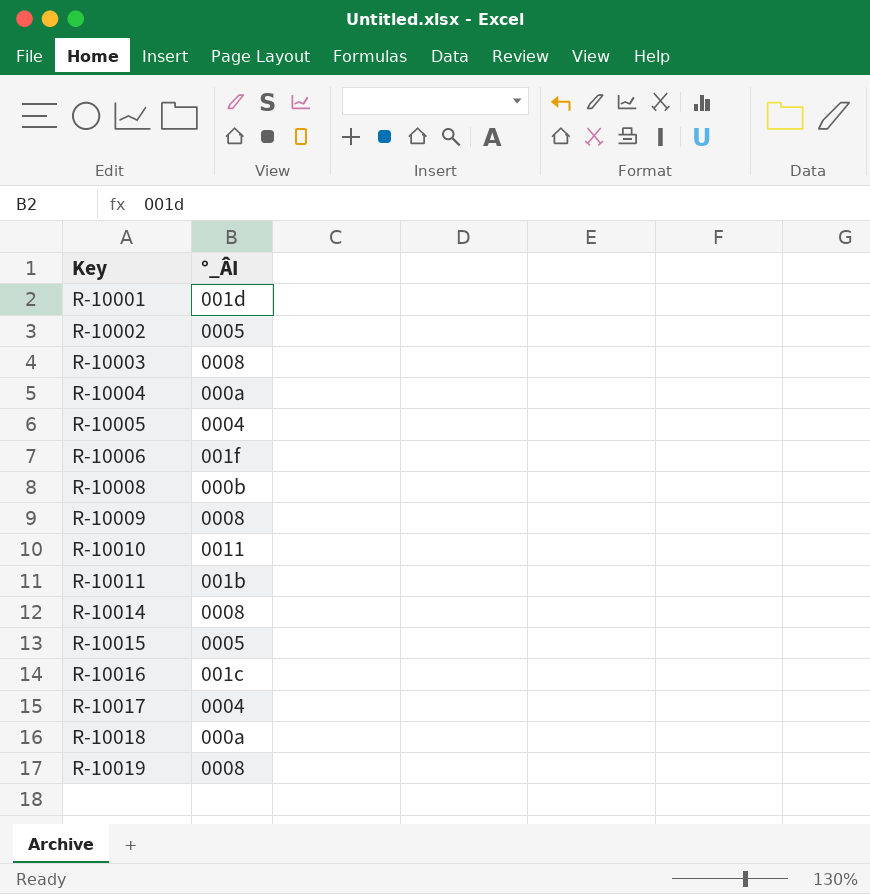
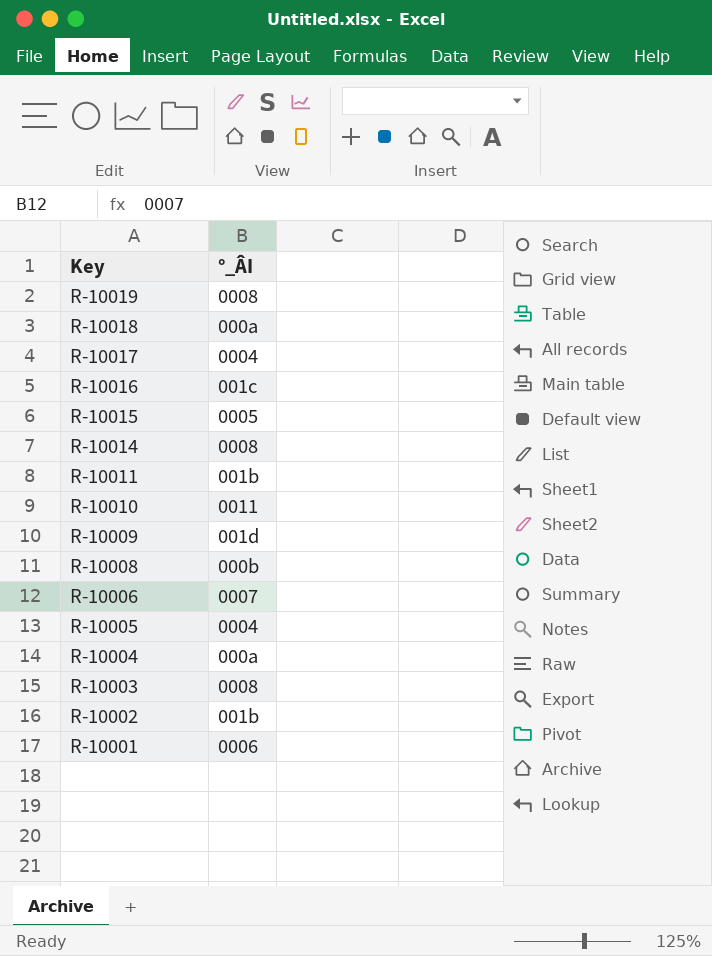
row order: Key ascending -> Key descending
R-10009 | °_ÂI: 0008 -> 001d
R-10006 | °_ÂI: 001f -> 0007
R-10002 | °_ÂI: 0005 -> 001b
R-10001 | °_ÂI: 001d -> 0006

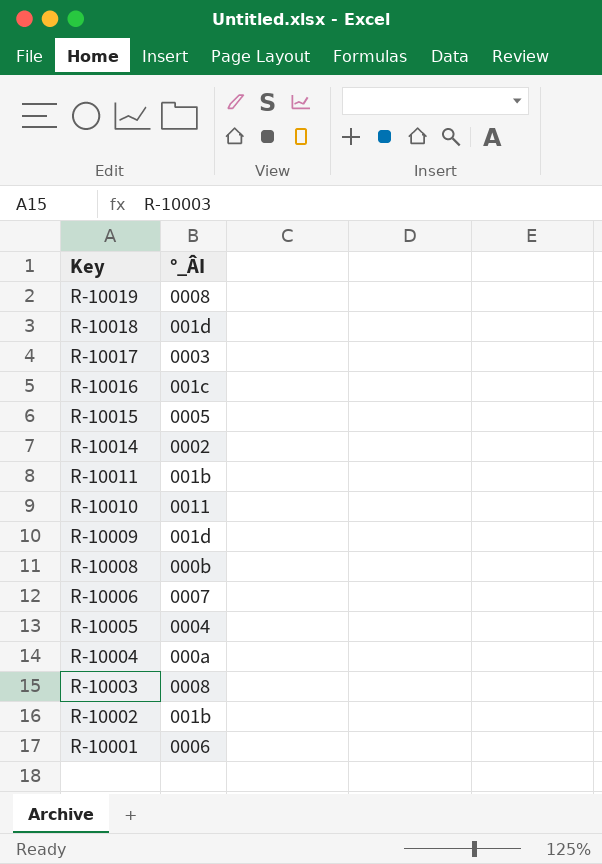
R-10018 | °_ÂI: 000a -> 001d
R-10017 | °_ÂI: 0004 -> 0003
R-10014 | °_ÂI: 0008 -> 0002

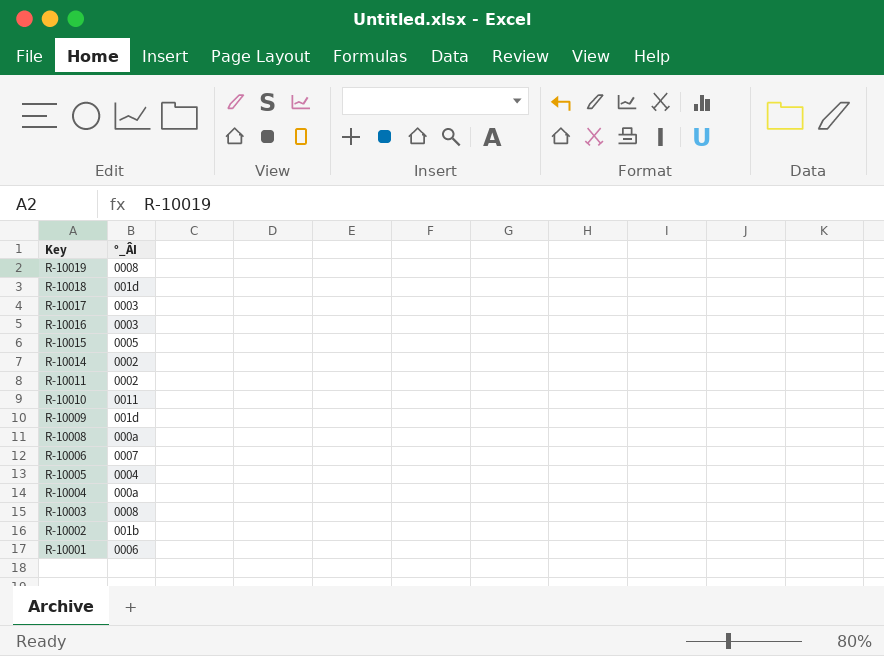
R-10016 | °_ÂI: 001c -> 0003
R-10011 | °_ÂI: 001b -> 0002
R-10008 | °_ÂI: 000b -> 000a

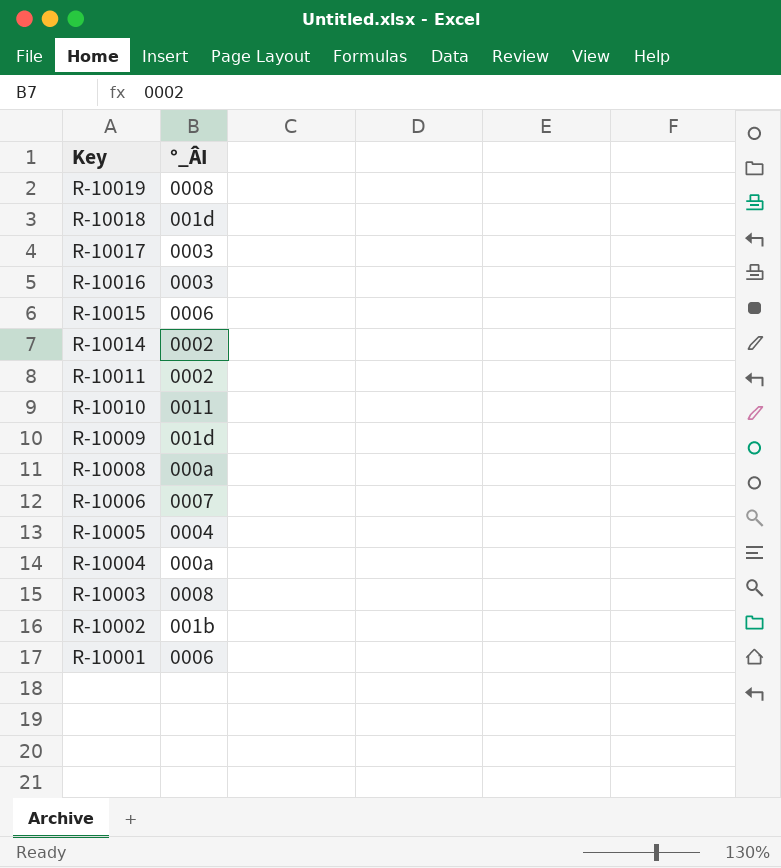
R-10015 | °_ÂI: 0005 -> 0006

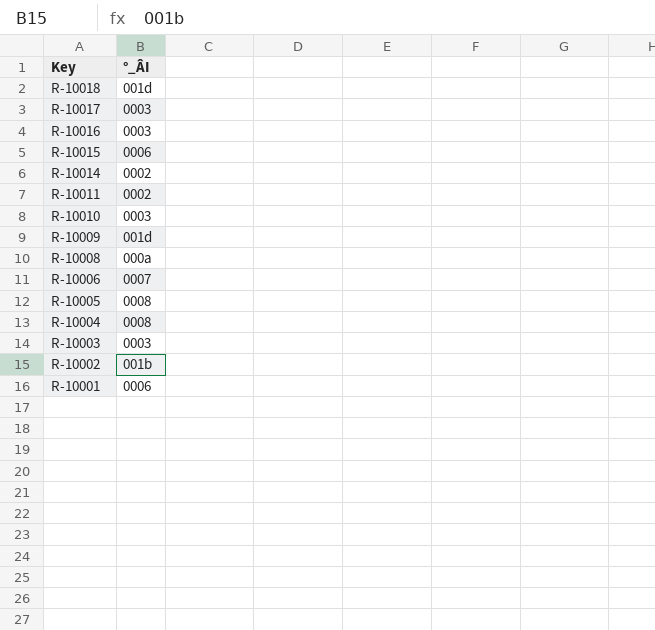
row R-10019: 0008 -> none
R-10010 | °_ÂI: 0011 -> 0003
R-10005 | °_ÂI: 0004 -> 0008
R-10004 | °_ÂI: 000a -> 0008
R-10003 | °_ÂI: 0008 -> 0003

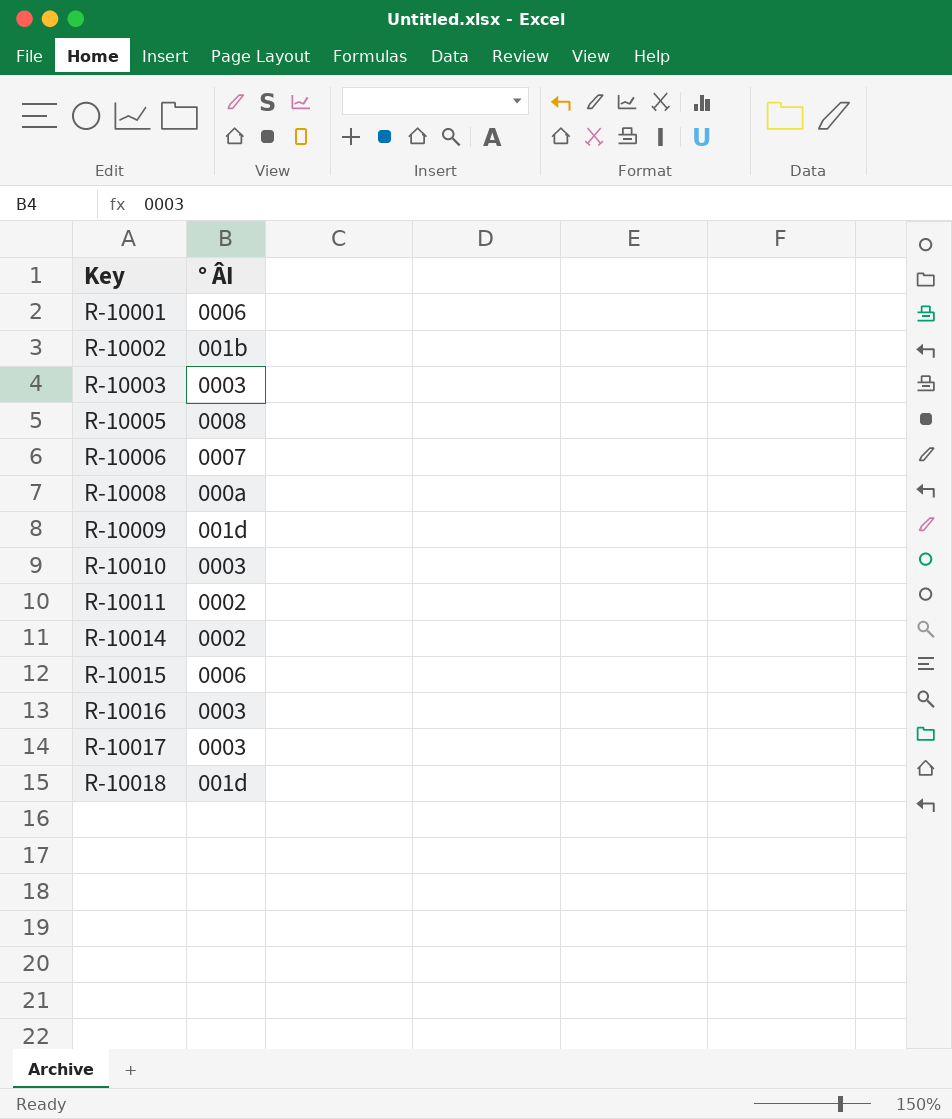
row order: Key descending -> Key ascending
column name: °_ÂI -> ° ÂI
row R-10004: 0008 -> none

